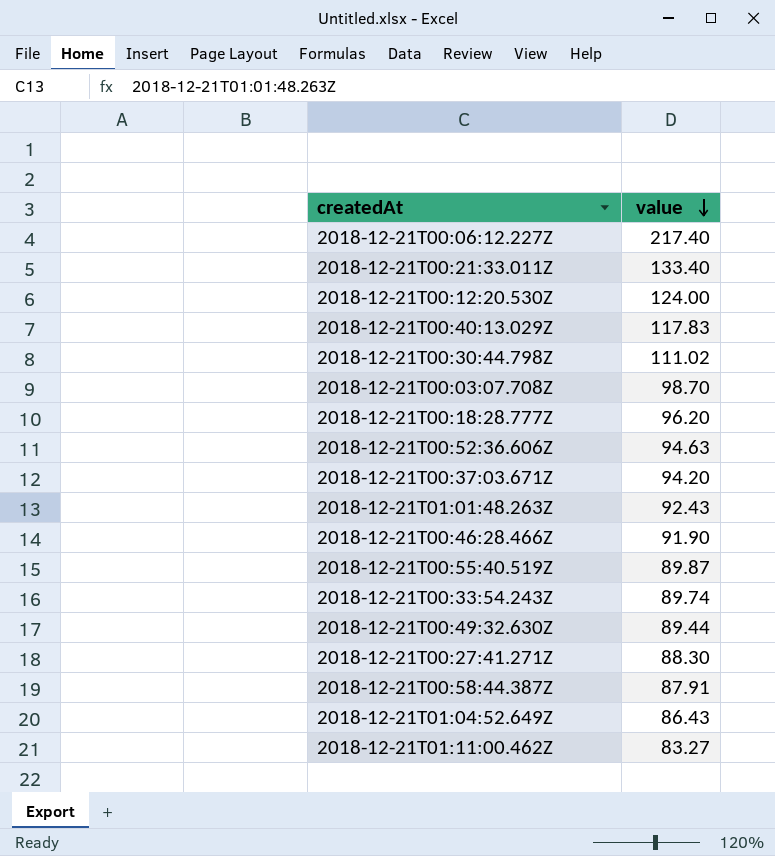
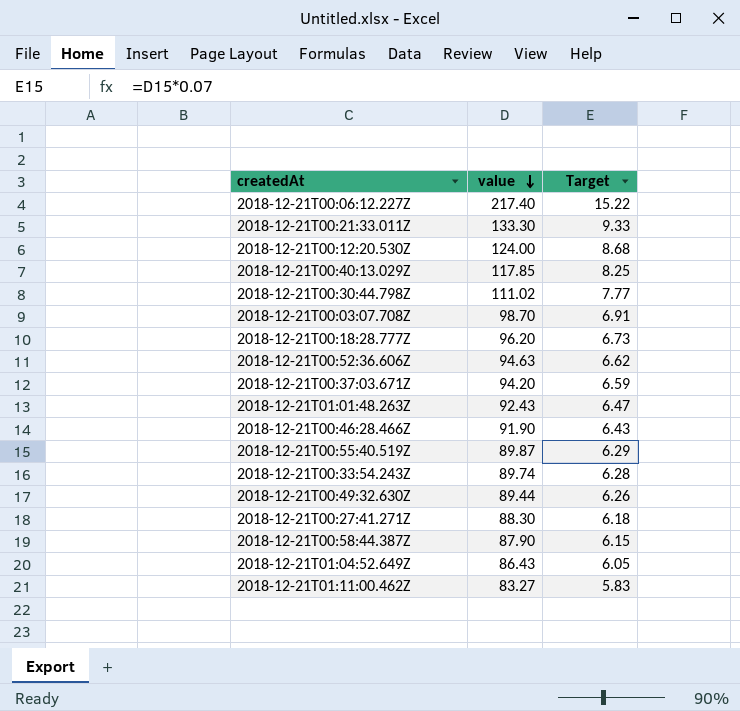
column Target | formula: none -> [value] * 0.07
2018-12-21T00:21:33.011Z | value: 133.40 -> 133.30
2018-12-21T00:40:13.029Z | value: 117.83 -> 117.85
2018-12-21T00:58:44.387Z | value: 87.91 -> 87.90

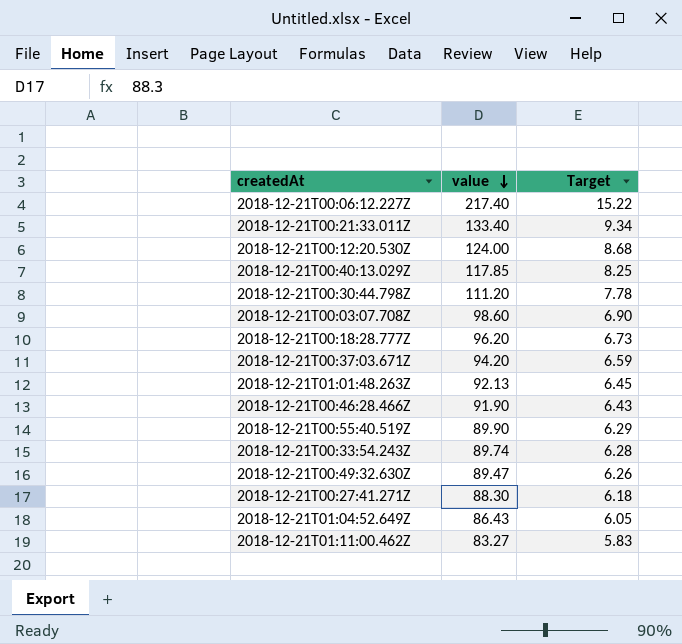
row 2018-12-21T00:52:36.606Z: 94.63 | 6.62 -> none
row 2018-12-21T00:58:44.387Z: 87.90 | 6.15 -> none
2018-12-21T00:21:33.011Z | value: 133.30 -> 133.40
2018-12-21T00:21:33.011Z | Target: 9.33 -> 9.34
2018-12-21T00:30:44.798Z | value: 111.02 -> 111.20
2018-12-21T00:30:44.798Z | Target: 7.77 -> 7.78
2018-12-21T00:03:07.708Z | value: 98.70 -> 98.60
2018-12-21T00:03:07.708Z | Target: 6.91 -> 6.90
2018-12-21T01:01:48.263Z | value: 92.43 -> 92.13
2018-12-21T01:01:48.263Z | Target: 6.47 -> 6.45
2018-12-21T00:55:40.519Z | value: 89.87 -> 89.90
2018-12-21T00:49:32.630Z | value: 89.44 -> 89.47

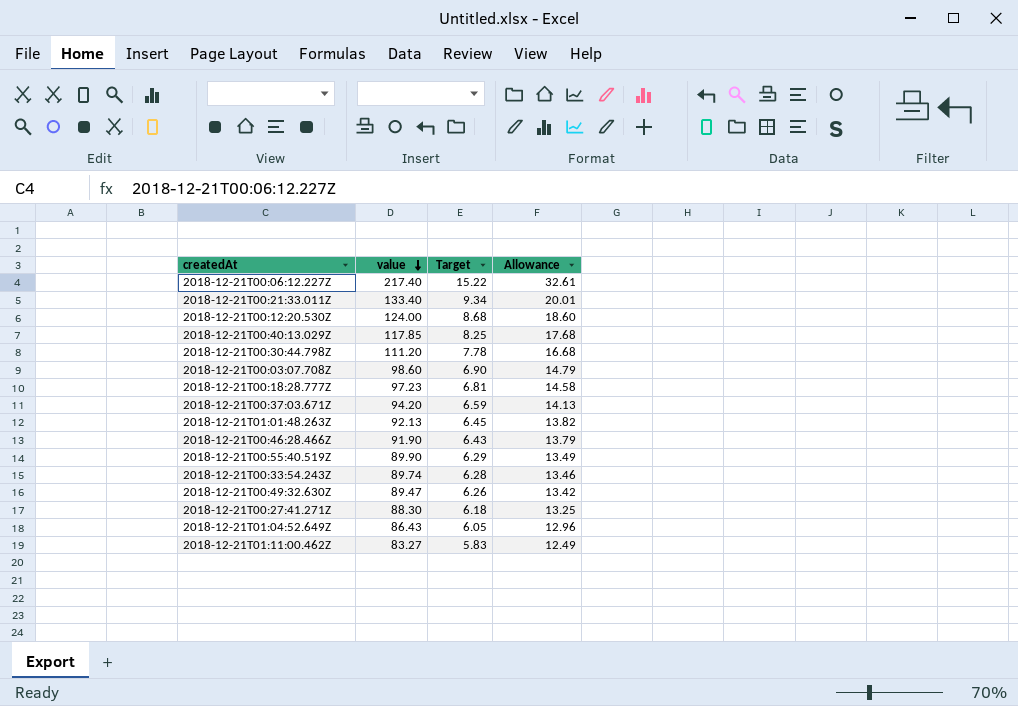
column Allowance | formula: none -> [value] * 0.15
2018-12-21T00:18:28.777Z | value: 96.20 -> 97.23
2018-12-21T00:18:28.777Z | Target: 6.73 -> 6.81

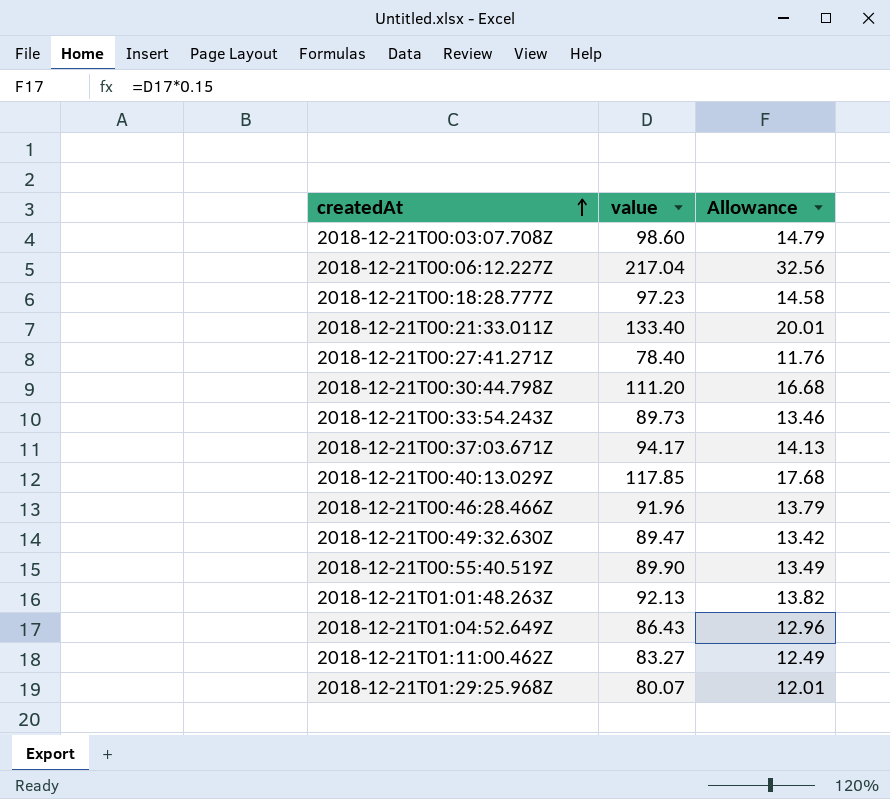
row order: value descending -> createdAt ascending
column Target | formula: [value] * 0.07 -> none
row 2018-12-21T00:12:20.530Z: 124.00 | 8.68 | 18.60 -> none
2018-12-21T00:06:12.227Z | value: 217.40 -> 217.04
2018-12-21T00:06:12.227Z | Allowance: 32.61 -> 32.56
2018-12-21T00:27:41.271Z | value: 88.30 -> 78.40
2018-12-21T00:27:41.271Z | Allowance: 13.25 -> 11.76
2018-12-21T00:33:54.243Z | value: 89.74 -> 89.73
2018-12-21T00:37:03.671Z | value: 94.20 -> 94.17
2018-12-21T00:46:28.466Z | value: 91.90 -> 91.96
row 2018-12-21T01:29:25.968Z: none -> 80.07 | 12.01

